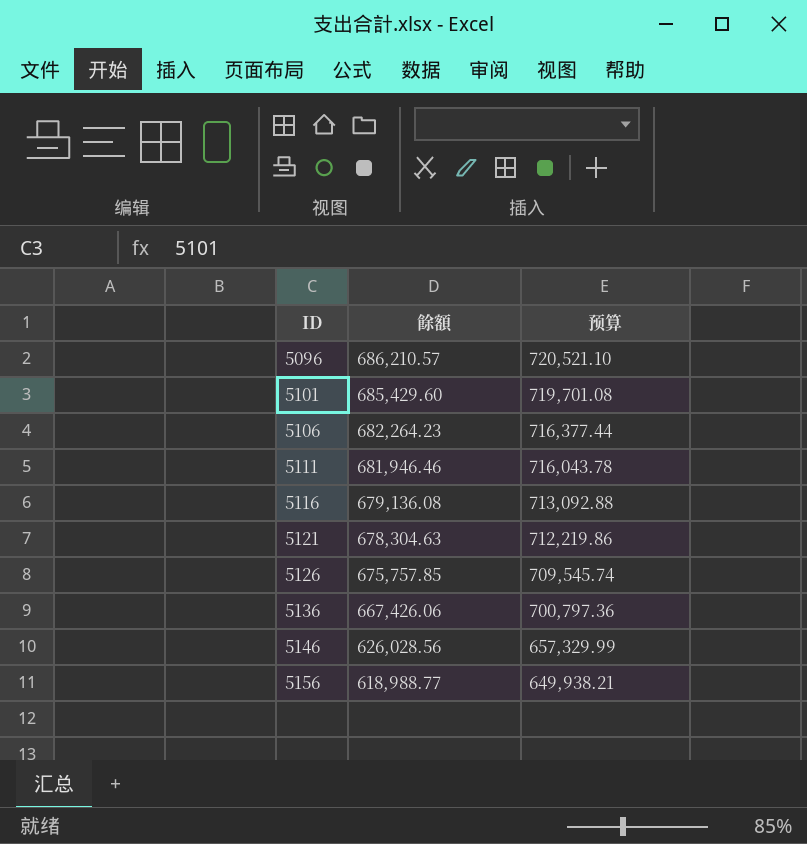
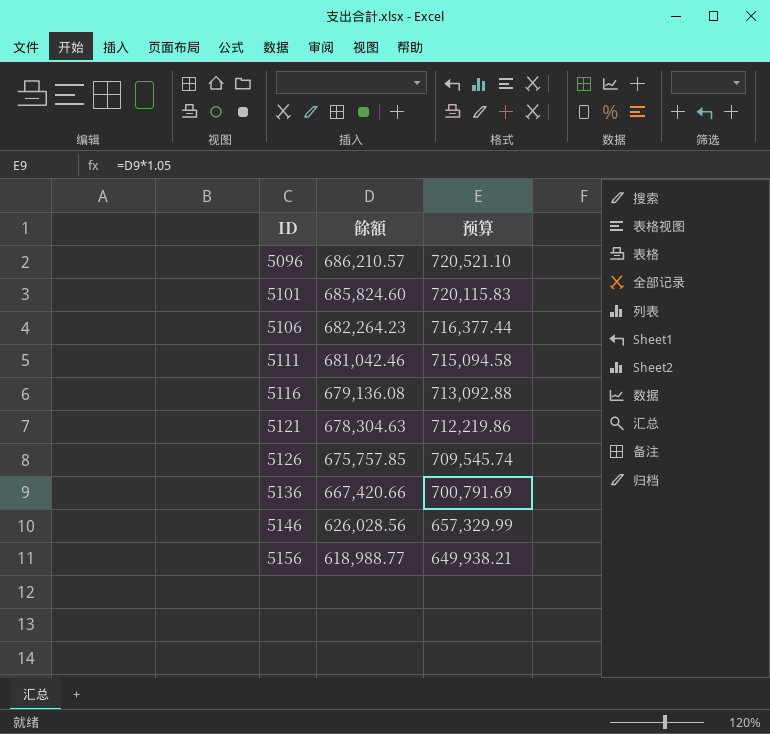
5101 | 餘額: 685,429.60 -> 685,824.60
5101 | 预算: 719,701.08 -> 720,115.83
5111 | 餘額: 681,946.46 -> 681,042.46
5111 | 预算: 716,043.78 -> 715,094.58
5136 | 餘額: 667,426.06 -> 667,420.66
5136 | 预算: 700,797.36 -> 700,791.69

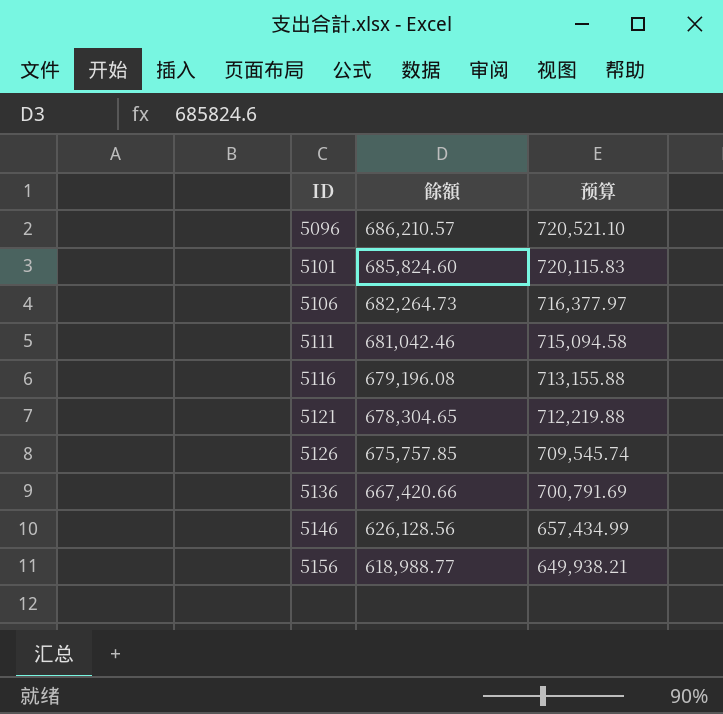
5106 | 餘額: 682,264.23 -> 682,264.73
5106 | 预算: 716,377.44 -> 716,377.97
5116 | 餘額: 679,136.08 -> 679,196.08
5116 | 预算: 713,092.88 -> 713,155.88
5121 | 餘額: 678,304.63 -> 678,304.65
5121 | 预算: 712,219.86 -> 712,219.88
5146 | 餘額: 626,028.56 -> 626,128.56
5146 | 预算: 657,329.99 -> 657,434.99

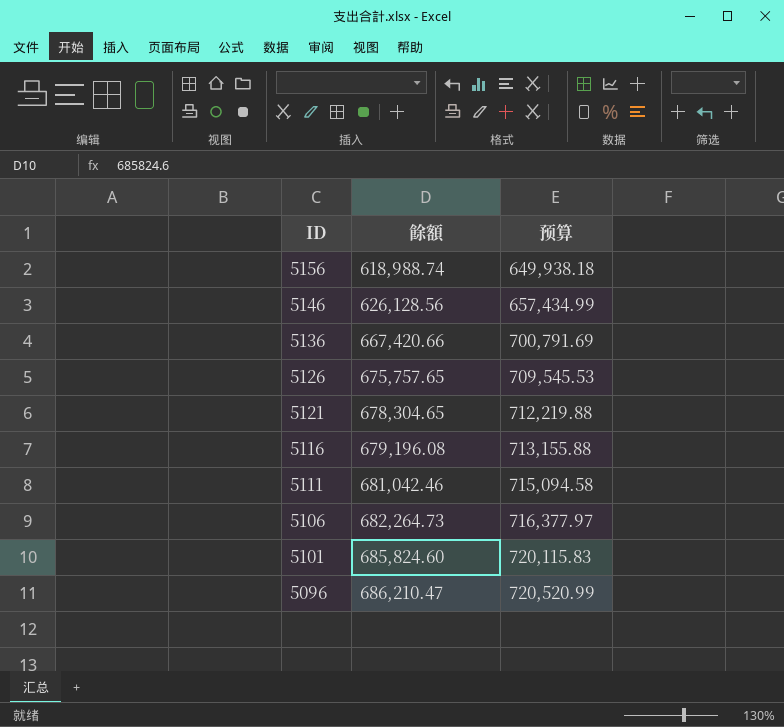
row order: ID ascending -> ID descending
5156 | 餘額: 618,988.77 -> 618,988.74
5156 | 预算: 649,938.21 -> 649,938.18
5126 | 餘額: 675,757.85 -> 675,757.65
5126 | 预算: 709,545.74 -> 709,545.53
5096 | 餘額: 686,210.57 -> 686,210.47
5096 | 预算: 720,521.10 -> 720,520.99

